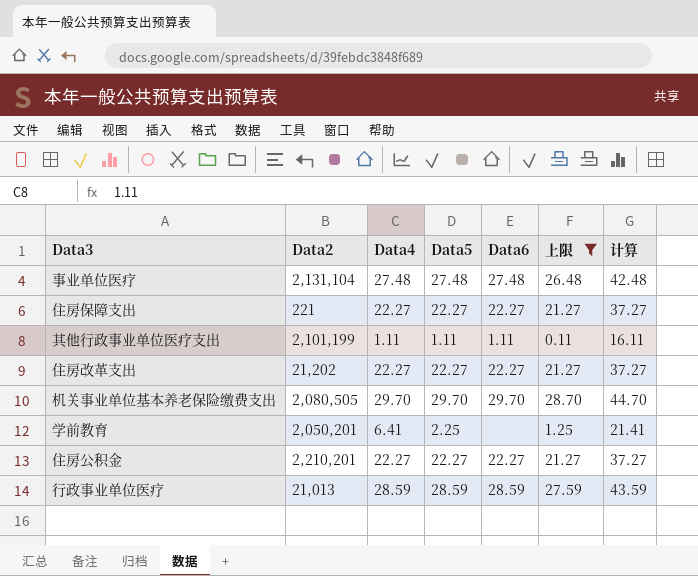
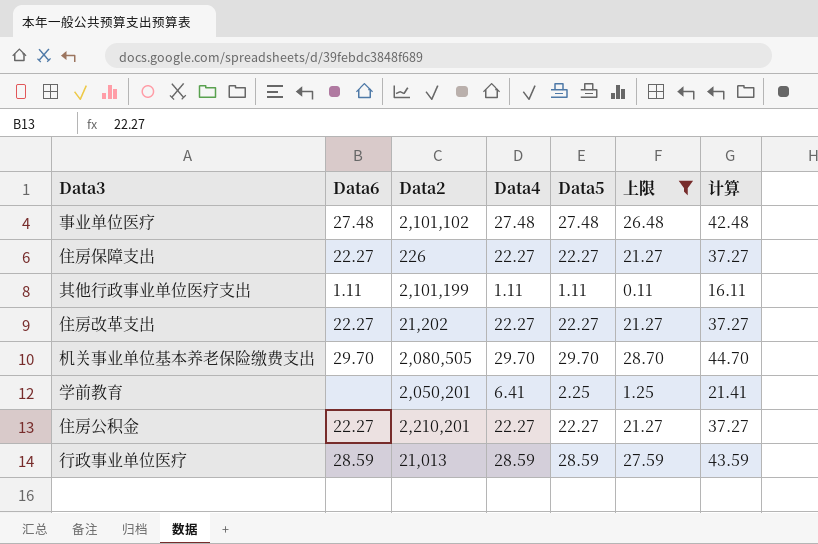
column Data6 | position: 5 -> 2
事业单位医疗 | Data2: 2,131,104 -> 2,101,102
住房保障支出 | Data2: 221 -> 226

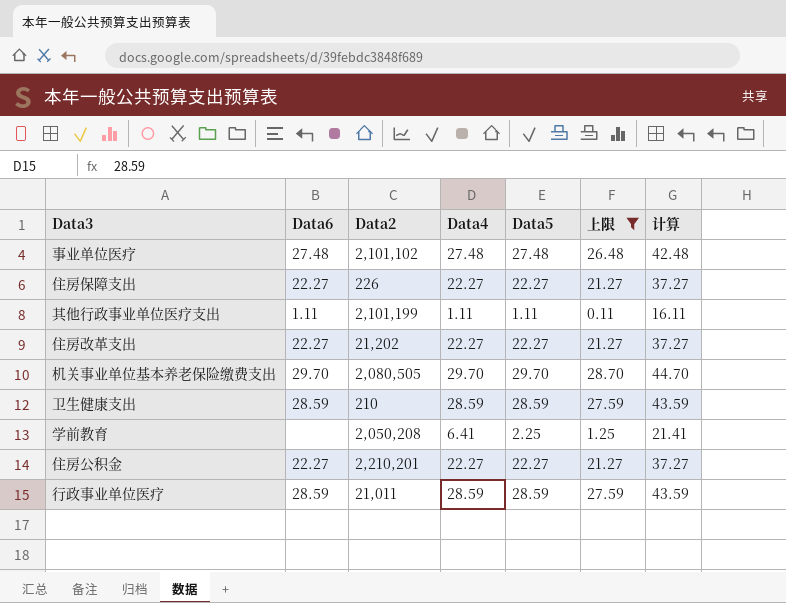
row 卫生健康支出: none -> 28.59 | 210 | 28.59 | 28.59 | 27.59 | 43.59
学前教育 | Data2: 2,050,201 -> 2,050,208
行政事业单位医疗 | Data2: 21,013 -> 21,011

